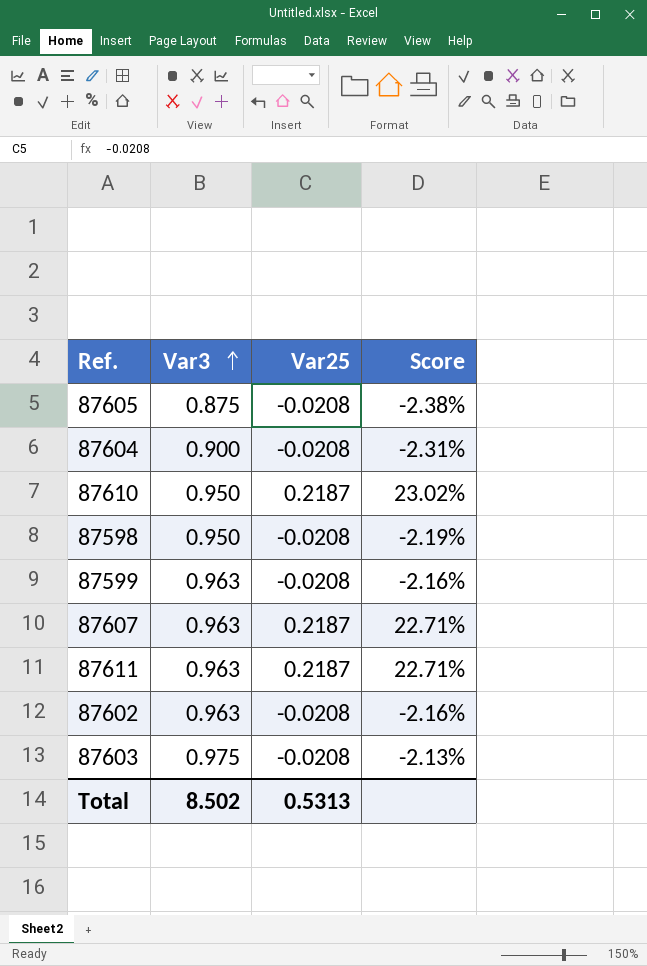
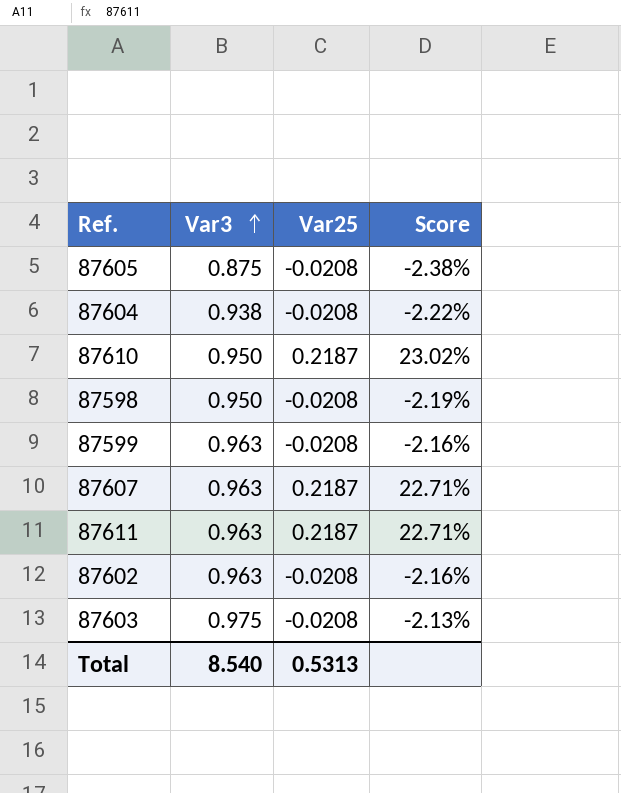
87604 | Var3: 0.900 -> 0.938
87604 | Score: -2.31% -> -2.22%
Total | Var3: 8.502 -> 8.540

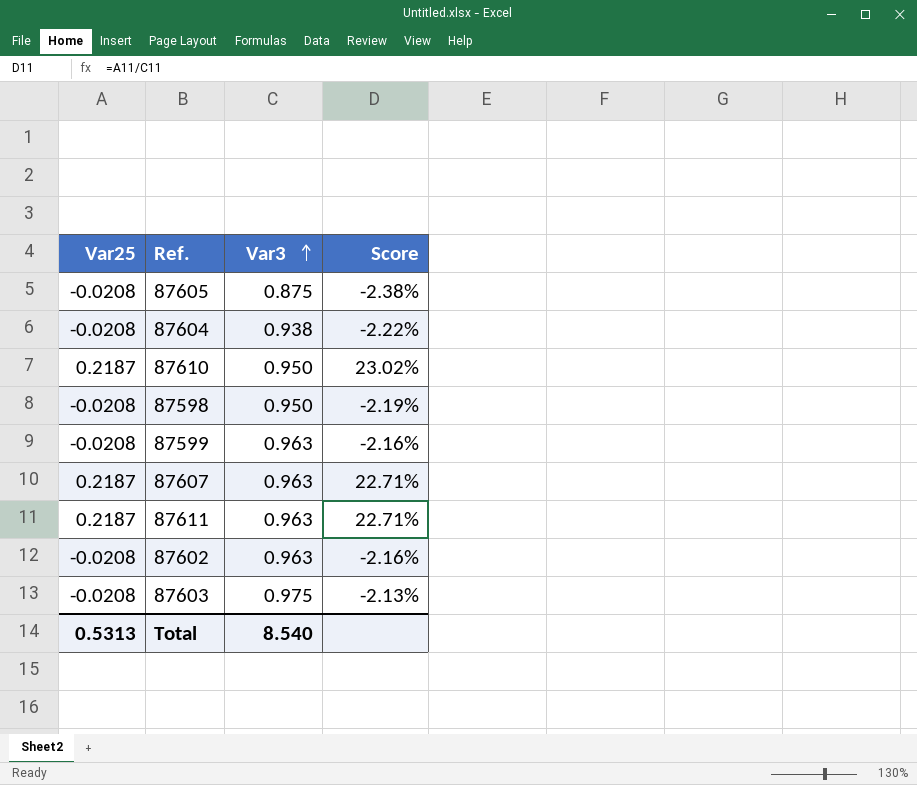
column Var25 | position: 3 -> 1

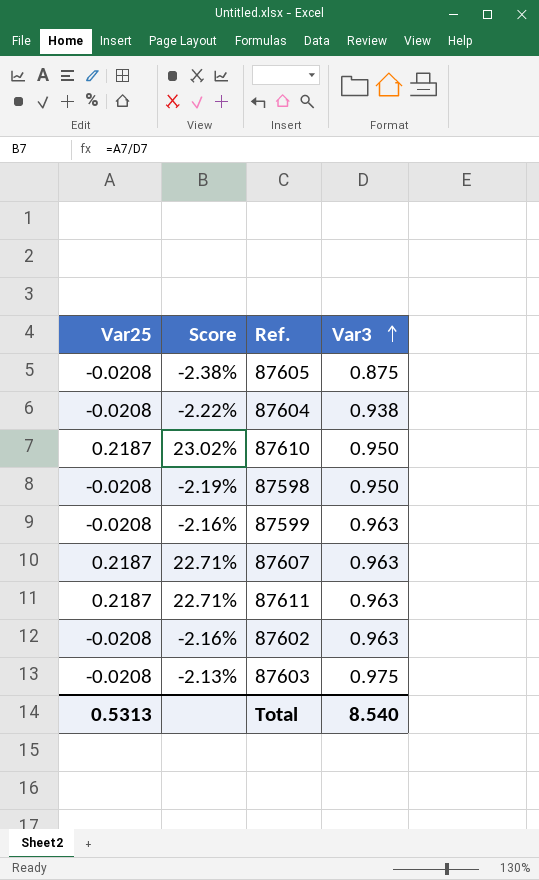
column Score | position: 4 -> 2

